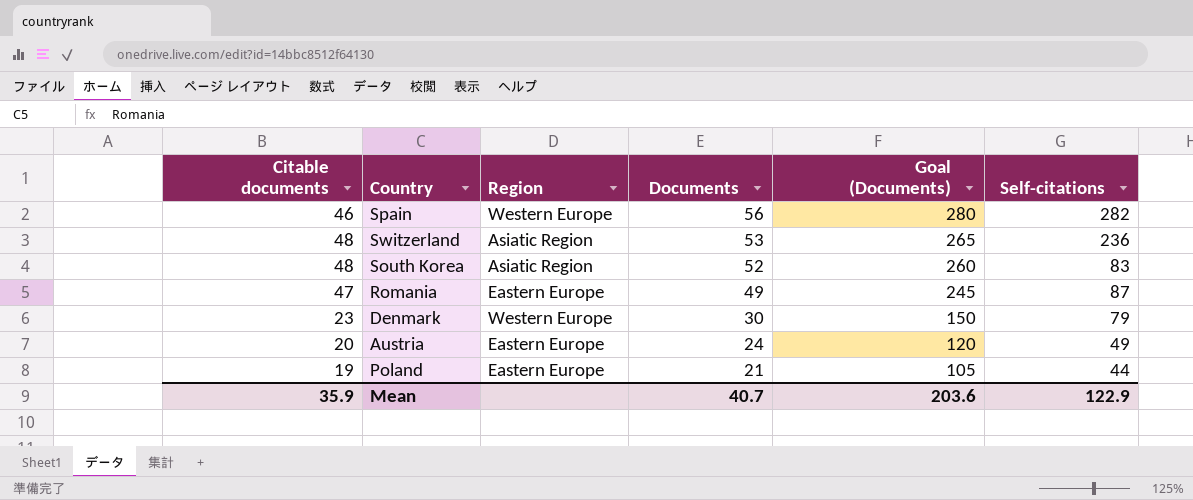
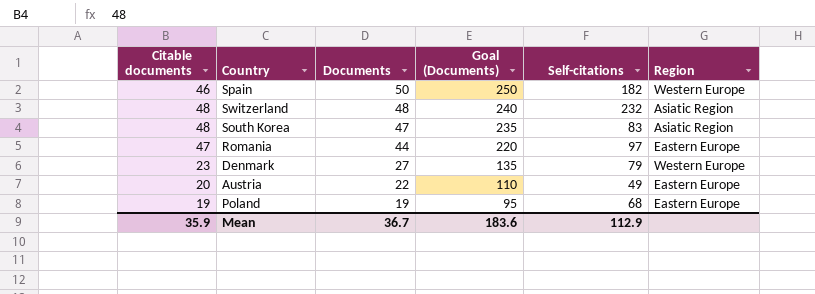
column Region | position: 3 -> 6
Spain | Documents: 56 -> 50
Spain | Goal (Documents): 280 -> 250
Spain | Self-citations: 282 -> 182
Switzerland | Documents: 53 -> 48
Switzerland | Goal (Documents): 265 -> 240
Switzerland | Self-citations: 236 -> 232
South Korea | Documents: 52 -> 47
South Korea | Goal (Documents): 260 -> 235
Romania | Documents: 49 -> 44
Romania | Goal (Documents): 245 -> 220
Romania | Self-citations: 87 -> 97
Denmark | Documents: 30 -> 27
Denmark | Goal (Documents): 150 -> 135
Austria | Documents: 24 -> 22
Austria | Goal (Documents): 120 -> 110
Poland | Documents: 21 -> 19
Poland | Goal (Documents): 105 -> 95
Poland | Self-citations: 44 -> 68
Mean | Documents: 40.7 -> 36.7
Mean | Goal (Documents): 203.6 -> 183.6
Mean | Self-citations: 122.9 -> 112.9

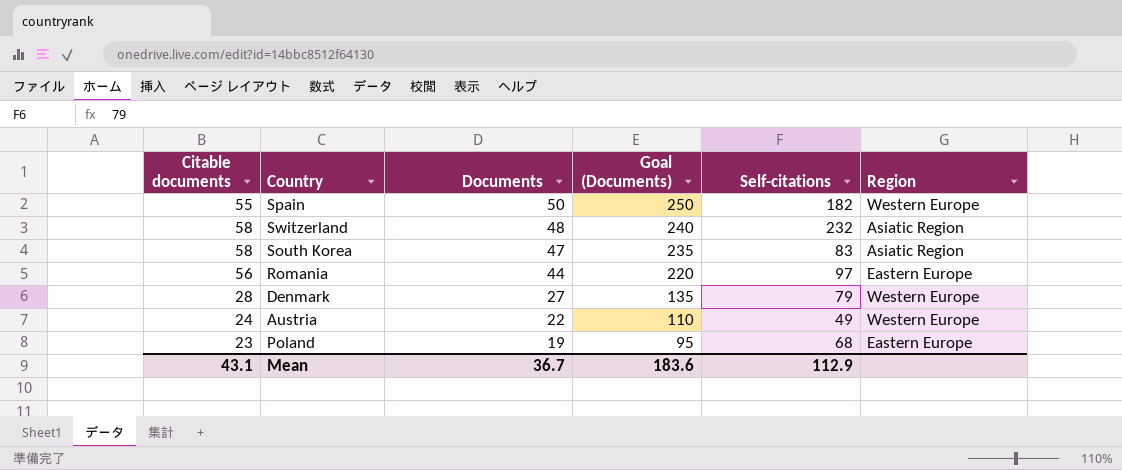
Spain | Citable documents: 46 -> 55
Switzerland | Citable documents: 48 -> 58
South Korea | Citable documents: 48 -> 58
Romania | Citable documents: 47 -> 56
Denmark | Citable documents: 23 -> 28
Austria | Citable documents: 20 -> 24
Austria | Region: Eastern Europe -> Western Europe
Poland | Citable documents: 19 -> 23
Mean | Citable documents: 35.9 -> 43.1

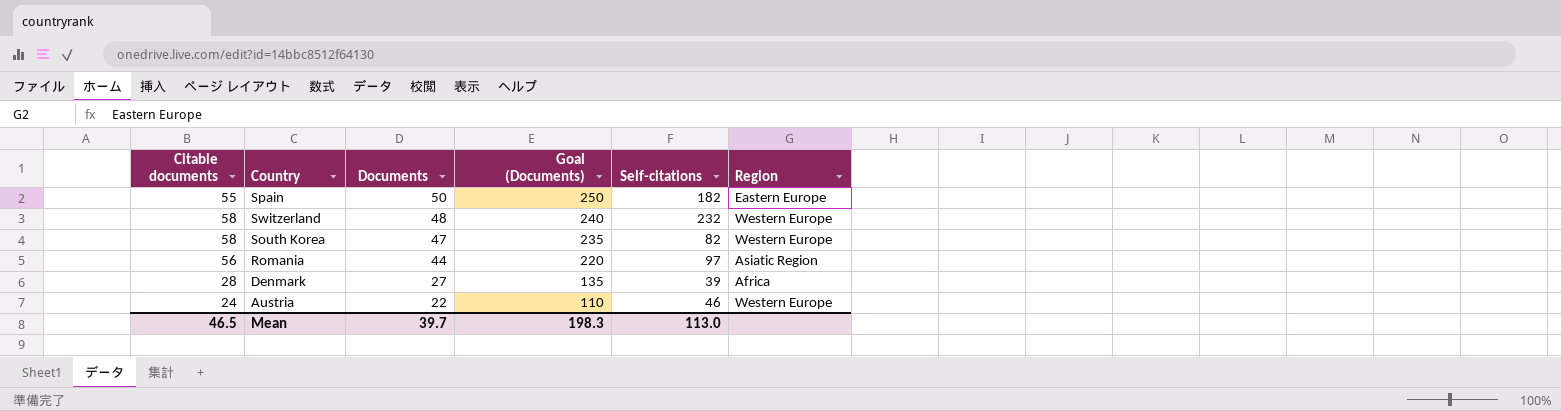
row Poland: 23 | 19 | 95 | 68 | Eastern Europe -> none
Spain | Region: Western Europe -> Eastern Europe
Switzerland | Region: Asiatic Region -> Western Europe
South Korea | Self-citations: 83 -> 82
South Korea | Region: Asiatic Region -> Western Europe
Romania | Region: Eastern Europe -> Asiatic Region
Denmark | Self-citations: 79 -> 39
Denmark | Region: Western Europe -> Africa
Austria | Self-citations: 49 -> 46
Mean | Citable documents: 43.1 -> 46.5
Mean | Documents: 36.7 -> 39.7
Mean | Goal (Documents): 183.6 -> 198.3
Mean | Self-citations: 112.9 -> 113.0

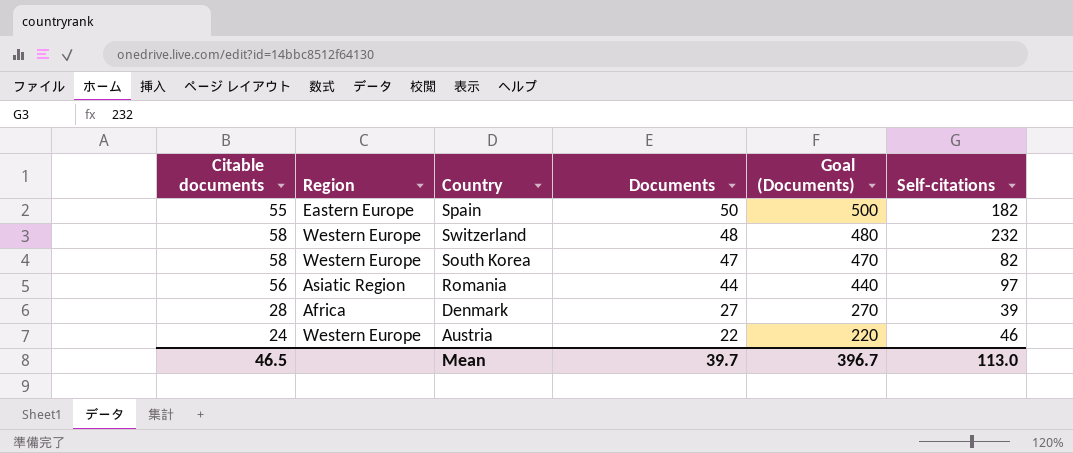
column Region | position: 6 -> 2
column Goal (Documents) | formula: [Documents] * 5 -> [Documents] * 10
Mean | Goal (Documents): 198.3 -> 396.7

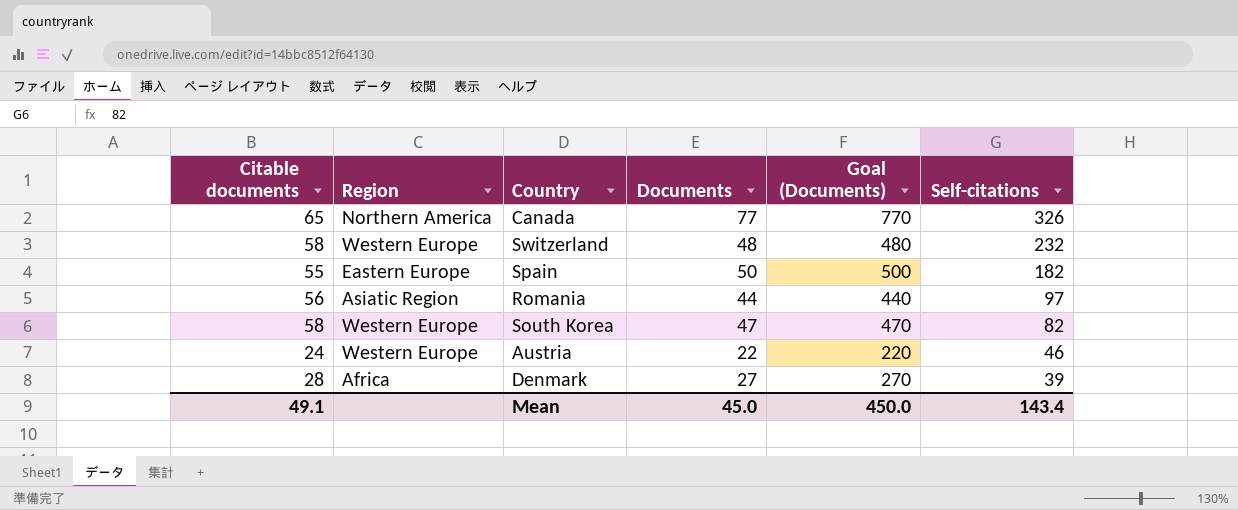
row order: Documents descending -> Self-citations descending
row Canada: none -> 65 | Northern America | 77 | 770 | 326
Mean | Citable documents: 46.5 -> 49.1
Mean | Documents: 39.7 -> 45.0
Mean | Goal (Documents): 396.7 -> 450.0
Mean | Self-citations: 113.0 -> 143.4

